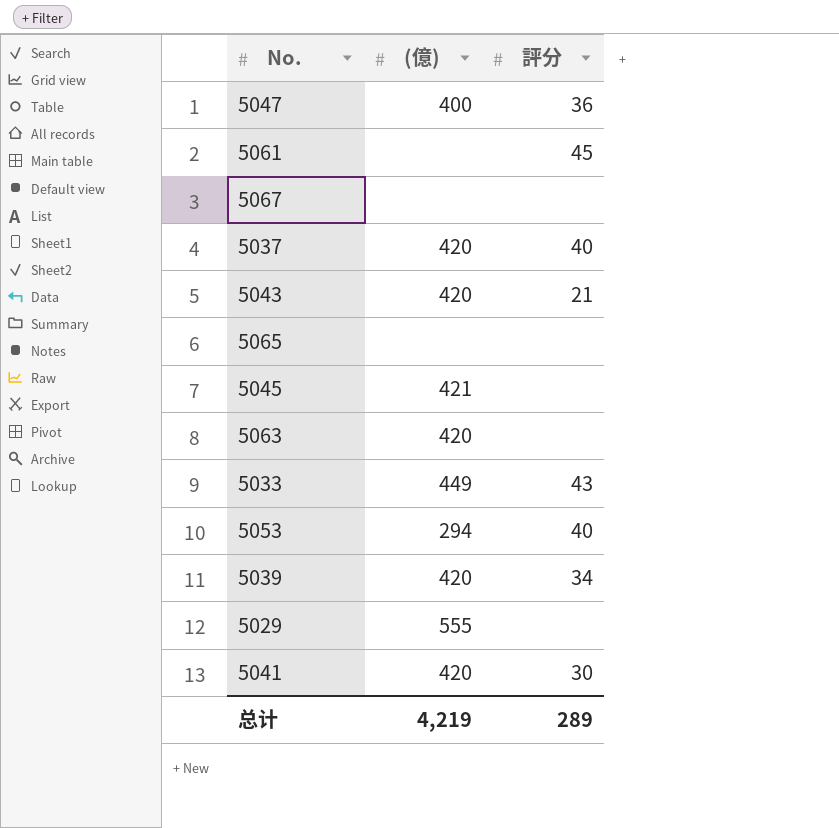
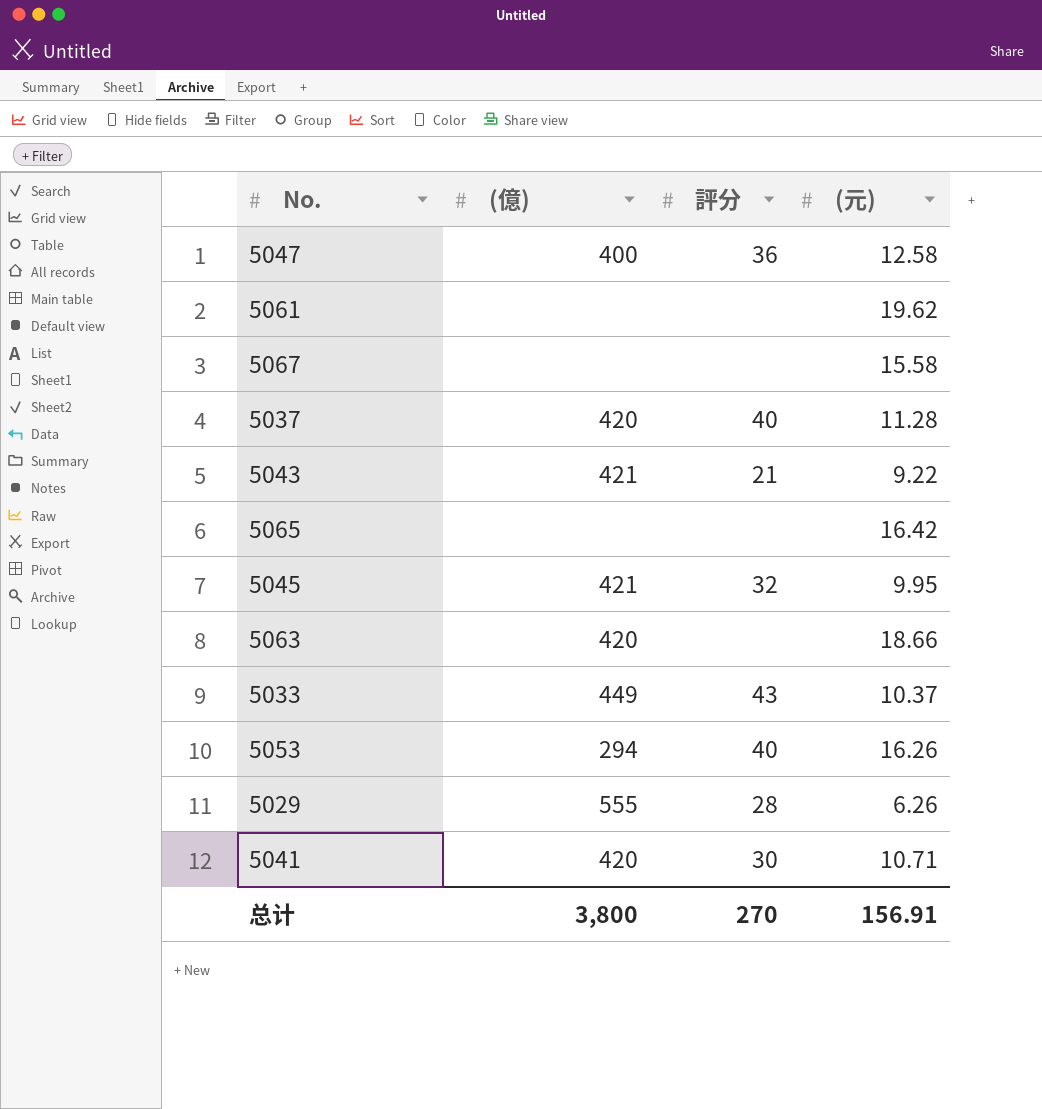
column (元) | position: none -> 4
row 5039: 420 | 34 -> none
5061 | 評分: 45 -> none
5043 | (億): 420 -> 421
5045 | 評分: none -> 32
5029 | 評分: none -> 28
总计 | (億): 4,219 -> 3,800
总计 | 評分: 289 -> 270

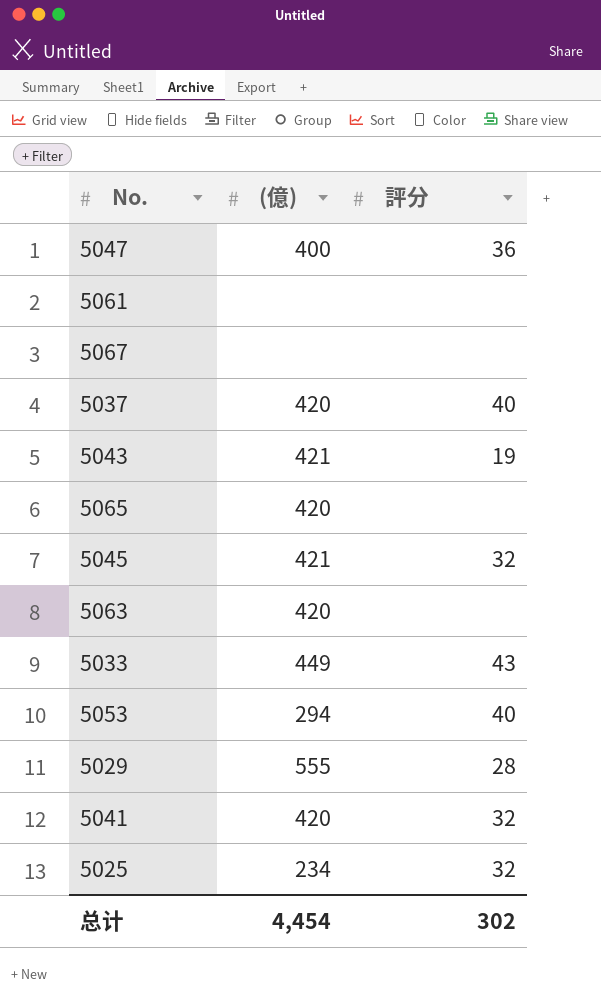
column (元) | position: 4 -> none
5043 | 評分: 21 -> 19
5065 | (億): none -> 420
5041 | 評分: 30 -> 32
row 5025: none -> 234 | 32
总计 | (億): 3,800 -> 4,454
总计 | 評分: 270 -> 302

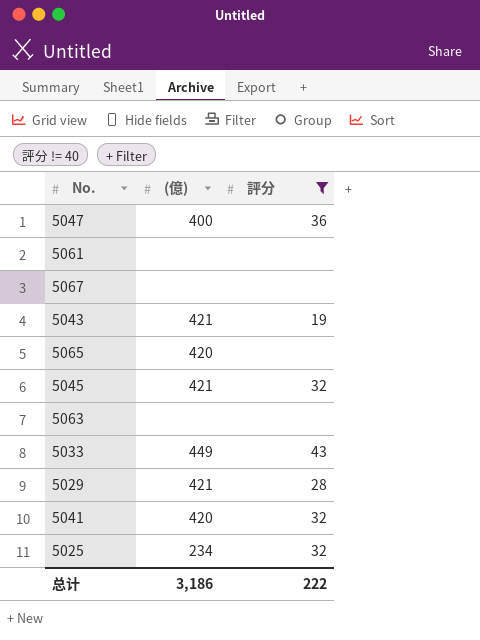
filter: none -> 評分 != 40
5063 | (億): 420 -> none
5029 | (億): 555 -> 421
总计 | (億): 4,454 -> 3,186
总计 | 評分: 302 -> 222

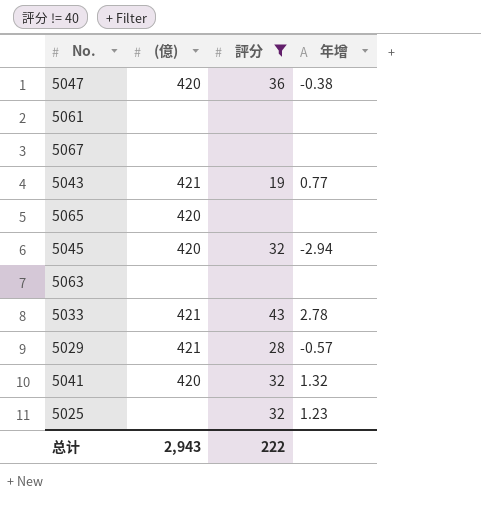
column 年增 | position: none -> 4
5047 | (億): 400 -> 420
5045 | (億): 421 -> 420
5033 | (億): 449 -> 421
5025 | (億): 234 -> none
总计 | (億): 3,186 -> 2,943

